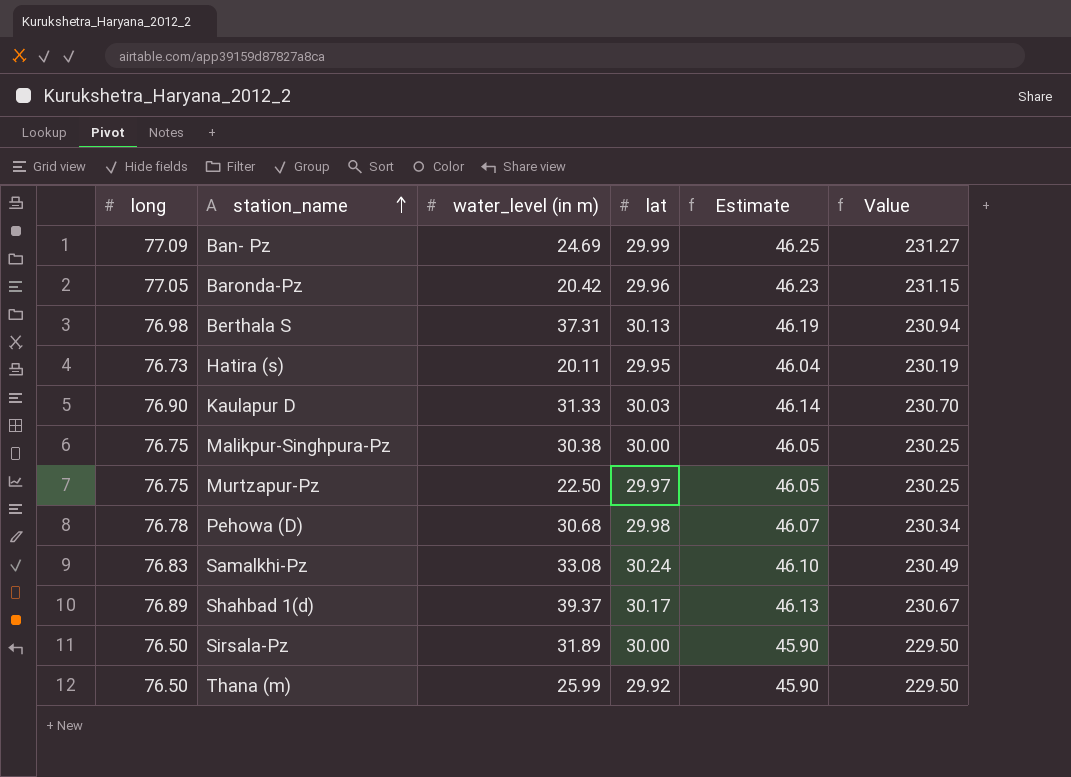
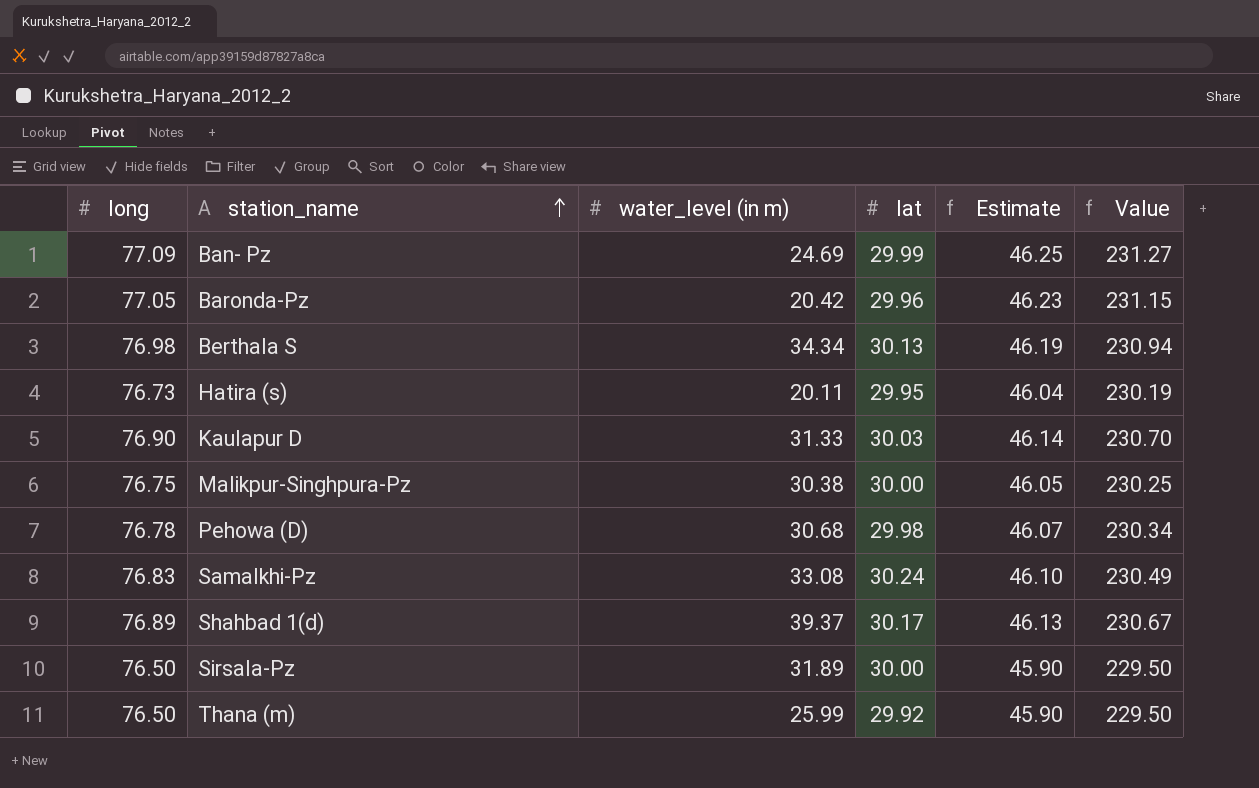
row Murtzapur-Pz: 76.75 | 22.50 | 29.97 | 46.05 | 230.25 -> none
Berthala S | water_level (in m): 37.31 -> 34.34

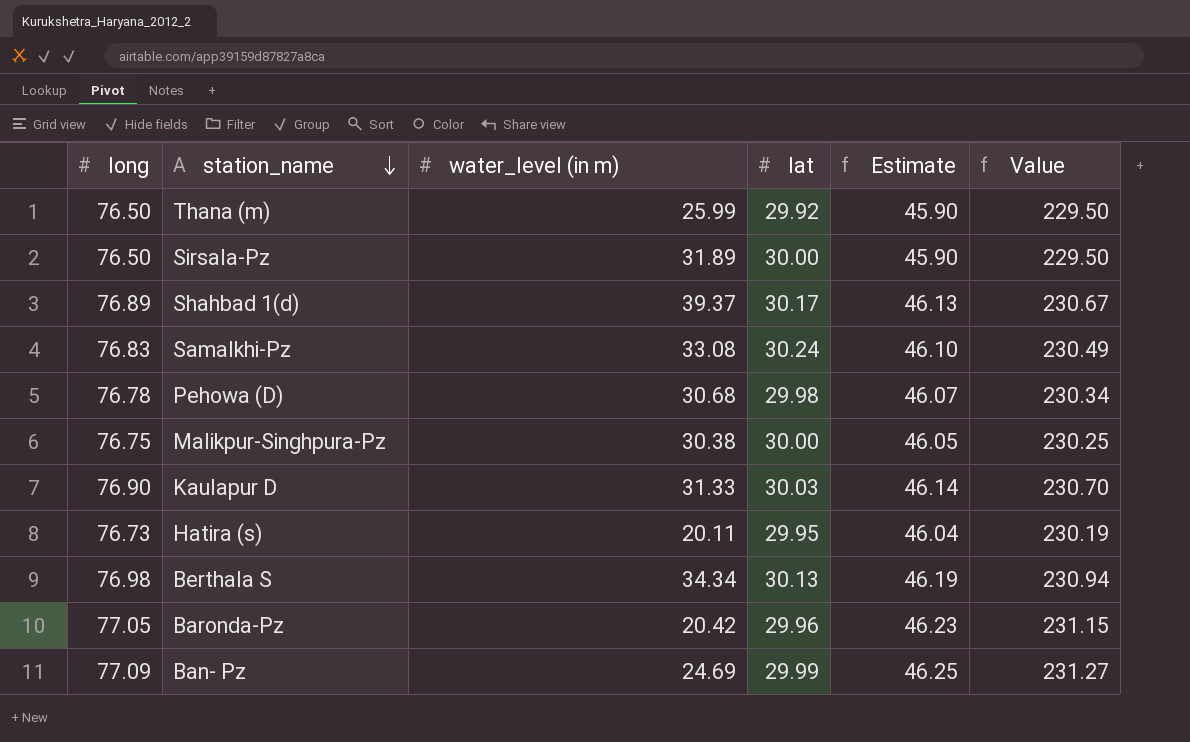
row order: station_name ascending -> station_name descending

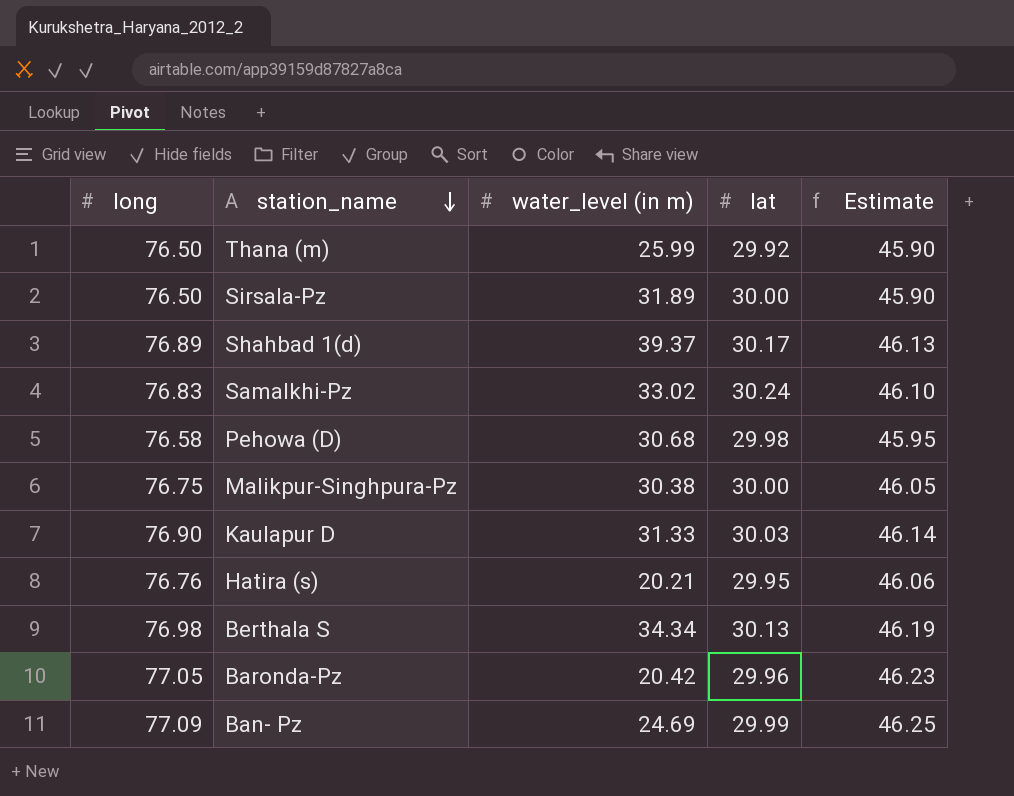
column Value | formula: [long] * 3 -> none
Samalkhi-Pz | water_level (in m): 33.08 -> 33.02
Pehowa (D) | long: 76.78 -> 76.58
Pehowa (D) | Estimate: 46.07 -> 45.95
Hatira (s) | long: 76.73 -> 76.76
Hatira (s) | water_level (in m): 20.11 -> 20.21
Hatira (s) | Estimate: 46.04 -> 46.06

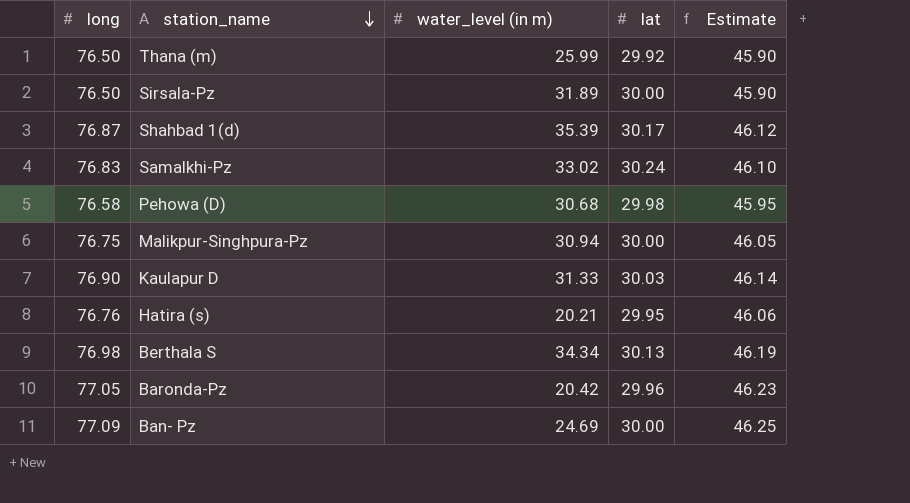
Shahbad 1(d) | long: 76.89 -> 76.87
Shahbad 1(d) | water_level (in m): 39.37 -> 35.39
Shahbad 1(d) | Estimate: 46.13 -> 46.12
Malikpur-Singhpura-Pz | water_level (in m): 30.38 -> 30.94
Ban- Pz | lat: 29.99 -> 30.00

